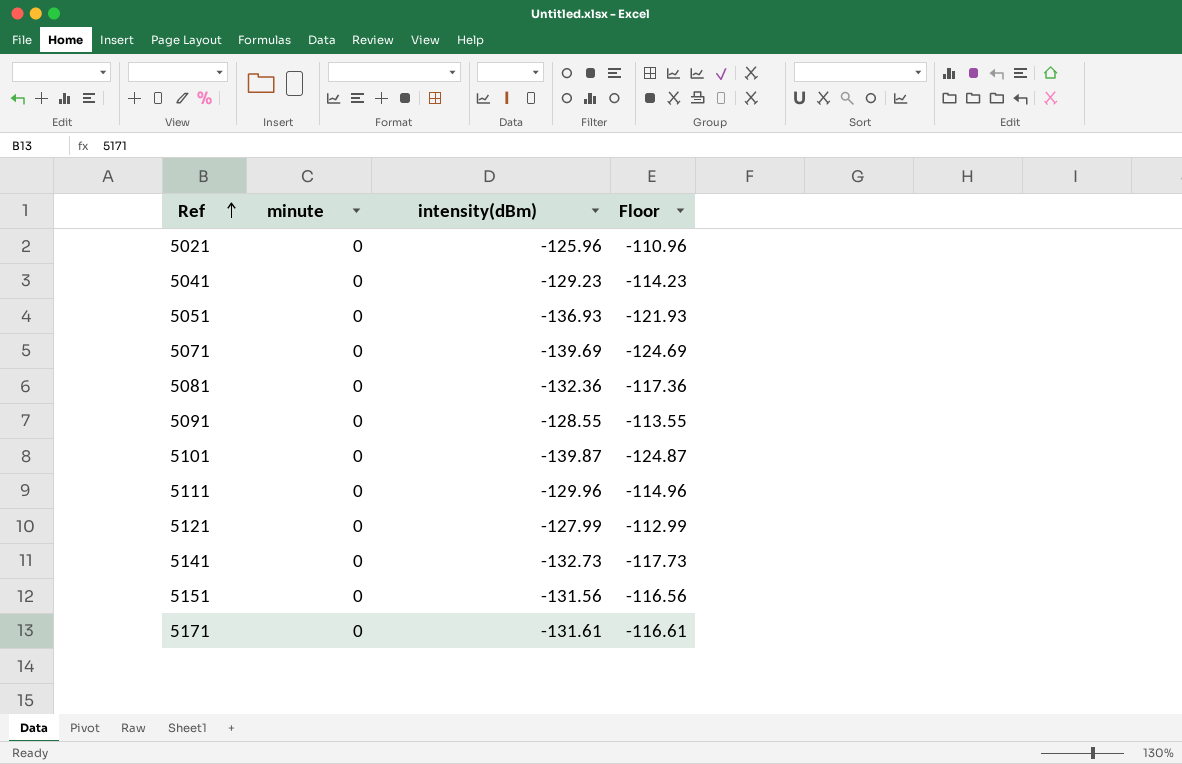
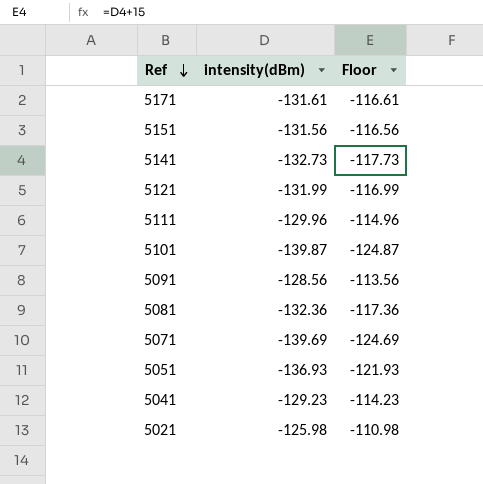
row order: Ref ascending -> Ref descending
column minute | position: 2 -> none
5121 | intensity(dBm): -127.99 -> -131.99
5121 | Floor: -112.99 -> -116.99
5091 | intensity(dBm): -128.55 -> -128.56
5091 | Floor: -113.55 -> -113.56
5021 | intensity(dBm): -125.96 -> -125.98
5021 | Floor: -110.96 -> -110.98

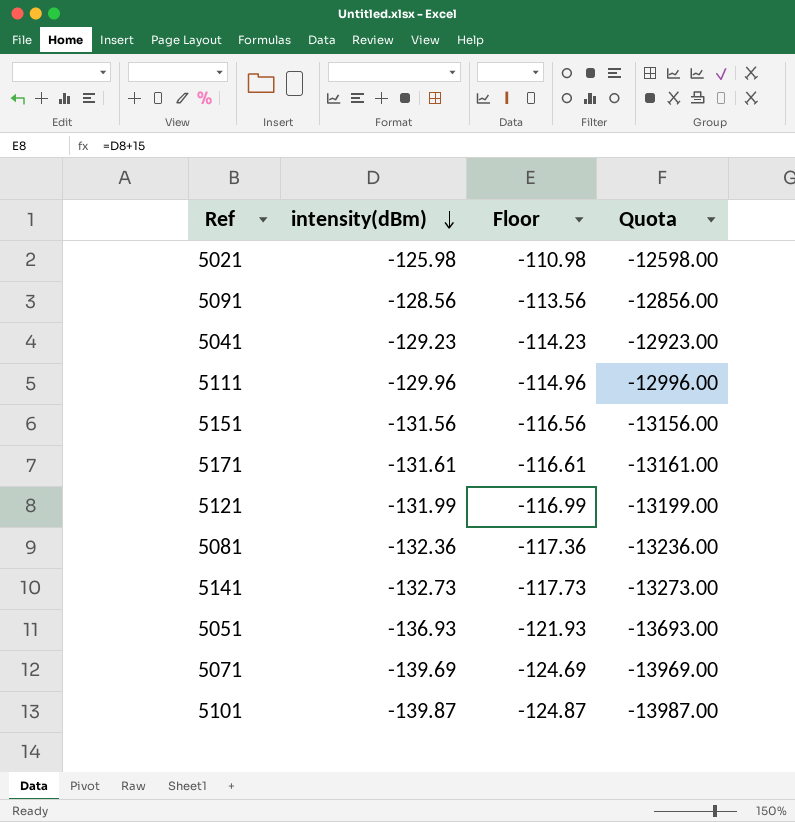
row order: Ref descending -> intensity(dBm) descending
column Quota | formula: none -> [intensity(dBm)] * 100

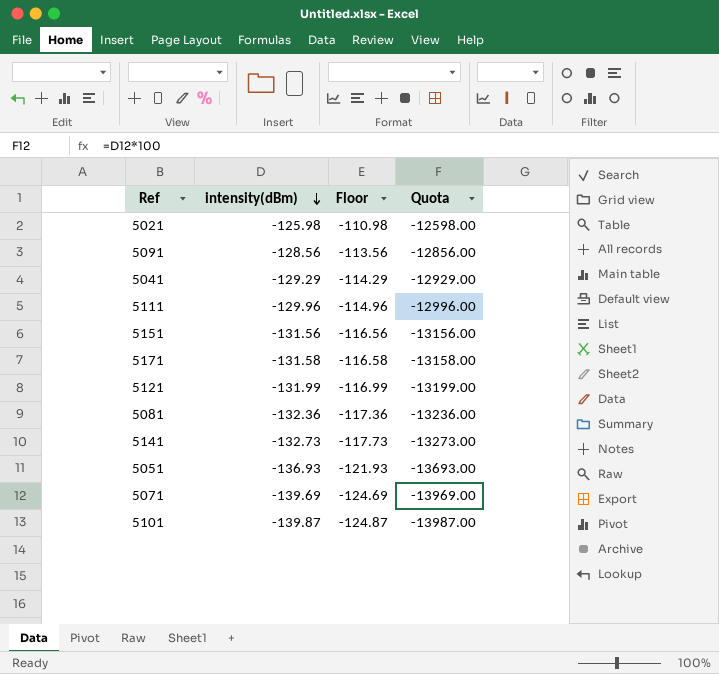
5041 | intensity(dBm): -129.23 -> -129.29
5041 | Floor: -114.23 -> -114.29
5041 | Quota: -12923.00 -> -12929.00
5171 | intensity(dBm): -131.61 -> -131.58
5171 | Floor: -116.61 -> -116.58
5171 | Quota: -13161.00 -> -13158.00

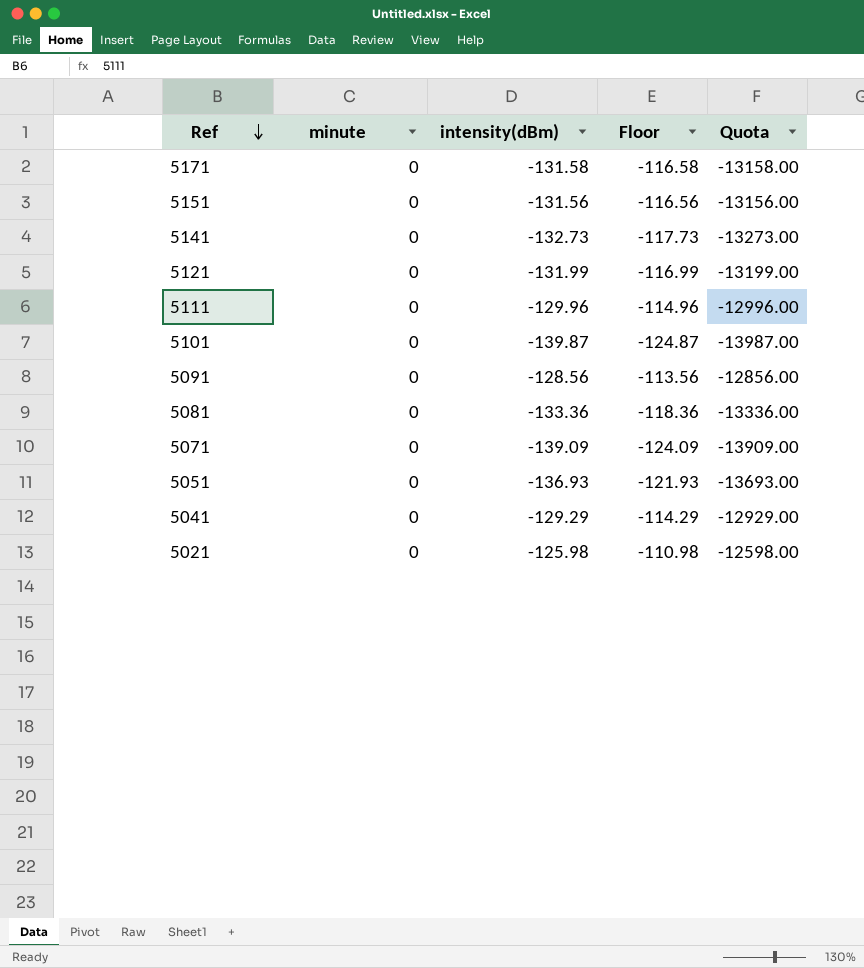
row order: intensity(dBm) descending -> Ref descending
column minute | position: none -> 2
5081 | intensity(dBm): -132.36 -> -133.36
5081 | Floor: -117.36 -> -118.36
5081 | Quota: -13236.00 -> -13336.00
5071 | intensity(dBm): -139.69 -> -139.09
5071 | Floor: -124.69 -> -124.09
5071 | Quota: -13969.00 -> -13909.00

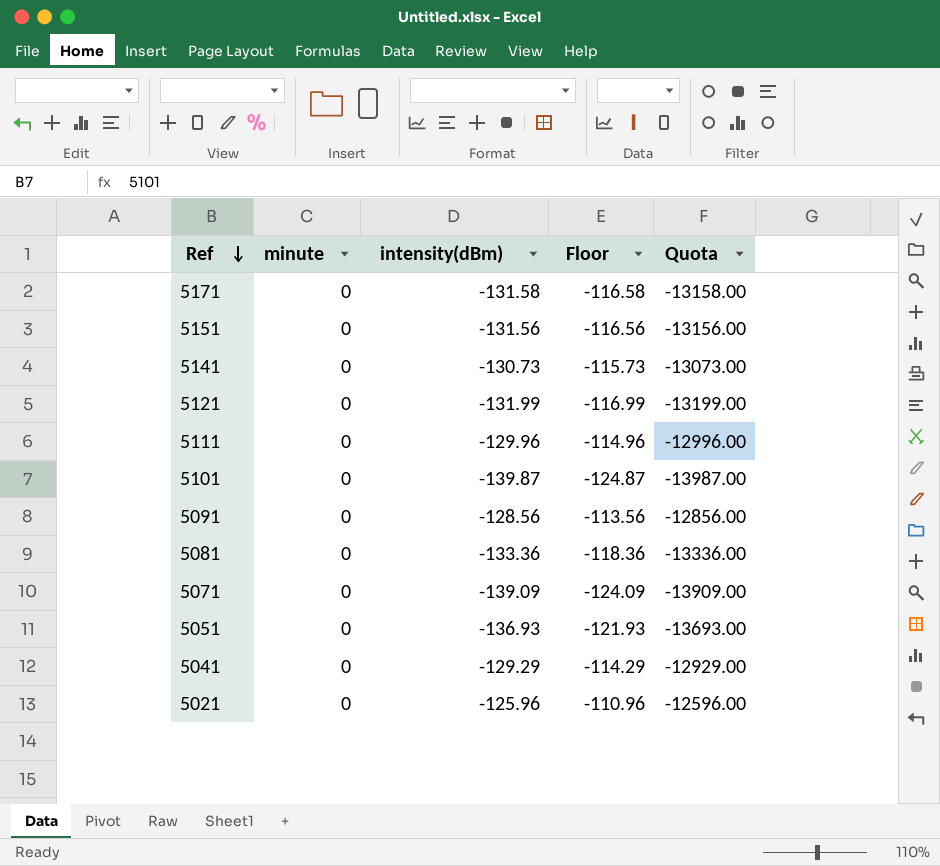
5141 | intensity(dBm): -132.73 -> -130.73
5141 | Floor: -117.73 -> -115.73
5141 | Quota: -13273.00 -> -13073.00
5021 | intensity(dBm): -125.98 -> -125.96
5021 | Floor: -110.98 -> -110.96
5021 | Quota: -12598.00 -> -12596.00

